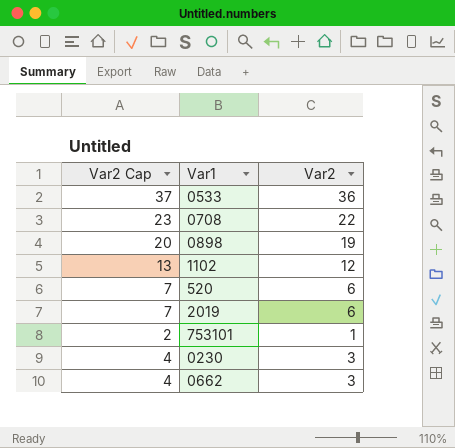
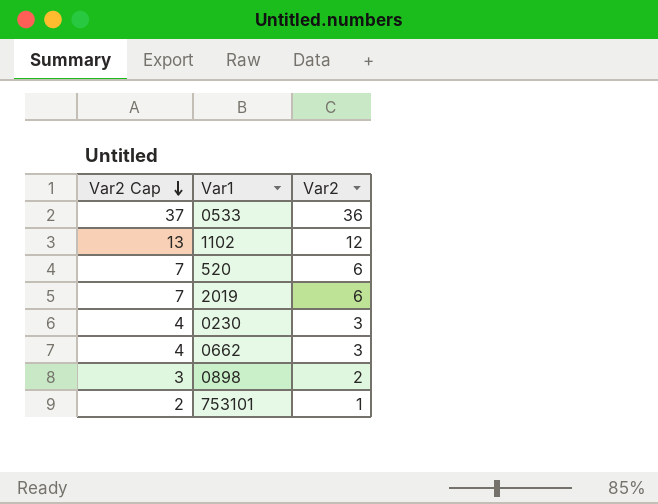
row order: none -> Var2 Cap descending
row 0708: 23 | 22 -> none
0898 | Var2 Cap: 20 -> 3
0898 | Var2: 19 -> 2

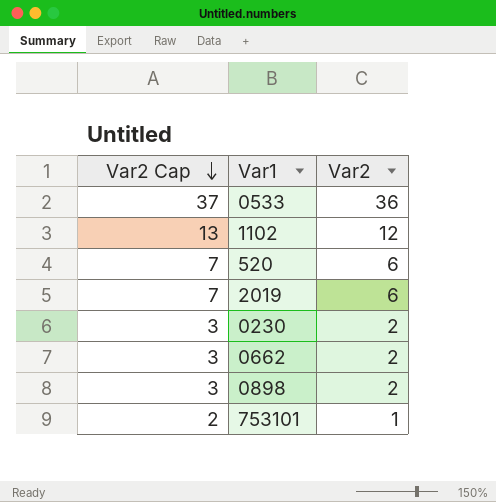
0230 | Var2 Cap: 4 -> 3
0230 | Var2: 3 -> 2
0662 | Var2 Cap: 4 -> 3
0662 | Var2: 3 -> 2

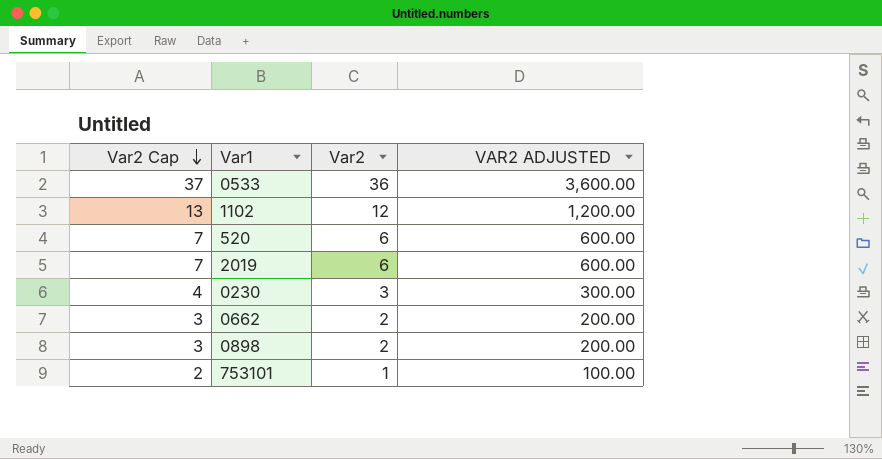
column VAR2 ADJUSTED | formula: none -> [Var2] * 100
0230 | Var2 Cap: 3 -> 4
0230 | Var2: 2 -> 3

